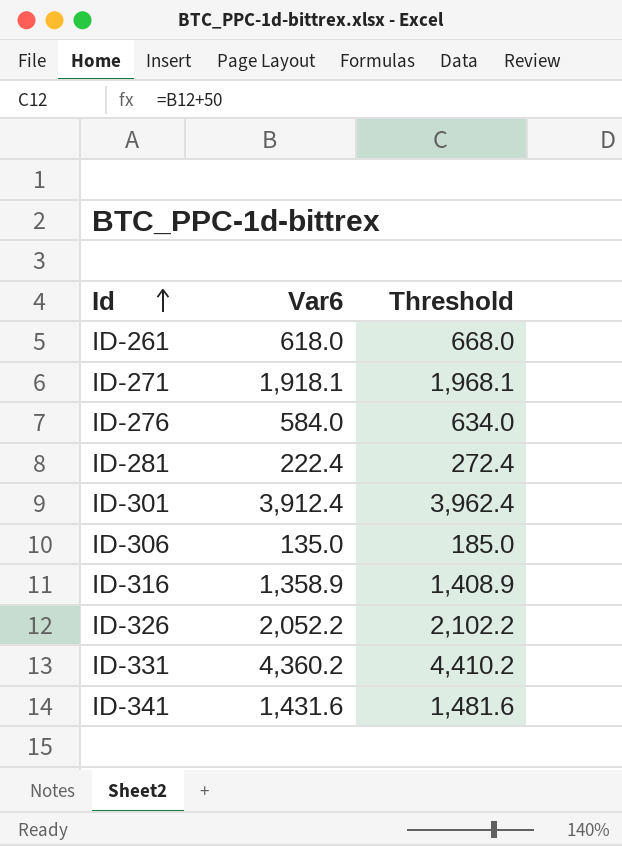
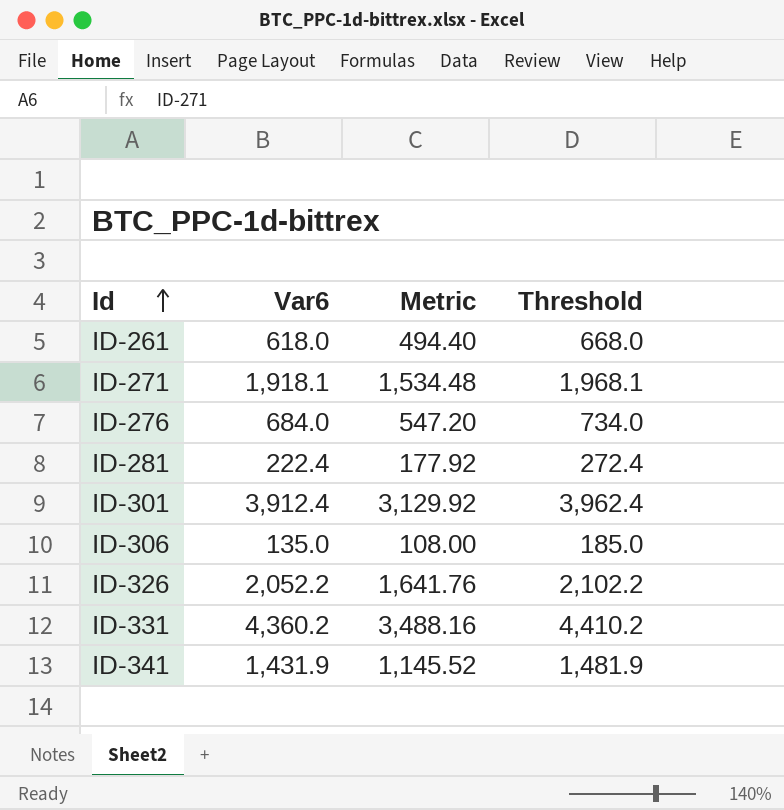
column Metric | formula: none -> [Var6] * 0.8
row ID-316: 1,358.9 | 1,408.9 -> none
ID-276 | Var6: 584.0 -> 684.0
ID-276 | Threshold: 634.0 -> 734.0
ID-341 | Var6: 1,431.6 -> 1,431.9
ID-341 | Threshold: 1,481.6 -> 1,481.9

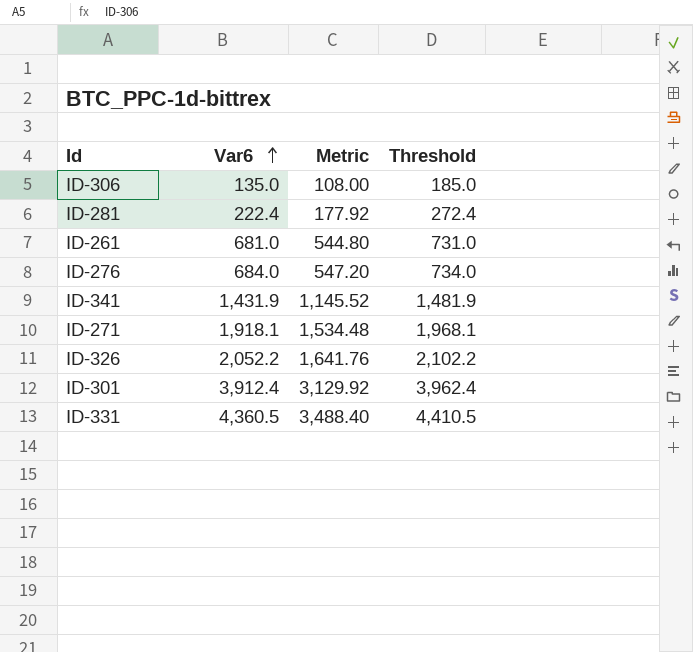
row order: Id ascending -> Var6 ascending
ID-261 | Var6: 618.0 -> 681.0
ID-261 | Metric: 494.40 -> 544.80
ID-261 | Threshold: 668.0 -> 731.0
ID-331 | Var6: 4,360.2 -> 4,360.5
ID-331 | Metric: 3,488.16 -> 3,488.40
ID-331 | Threshold: 4,410.2 -> 4,410.5

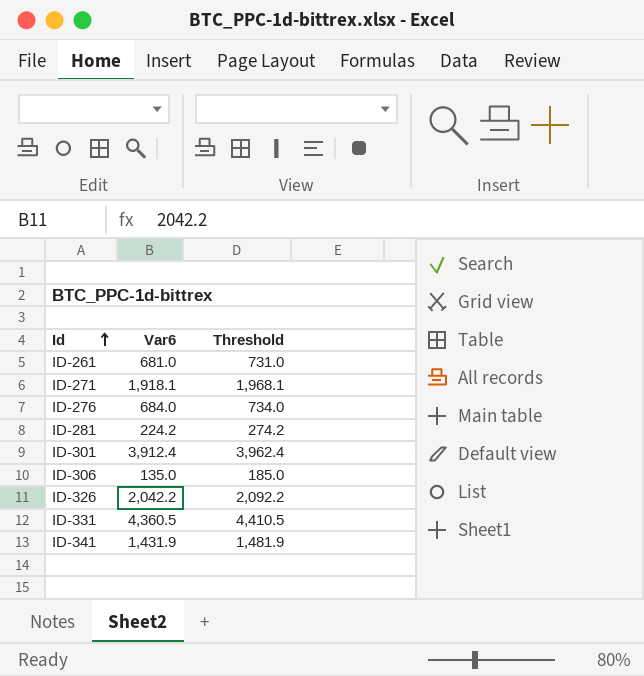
row order: Var6 ascending -> Id ascending
column Metric | formula: [Var6] * 0.8 -> none
ID-281 | Var6: 222.4 -> 224.2
ID-281 | Threshold: 272.4 -> 274.2
ID-326 | Var6: 2,052.2 -> 2,042.2
ID-326 | Threshold: 2,102.2 -> 2,092.2

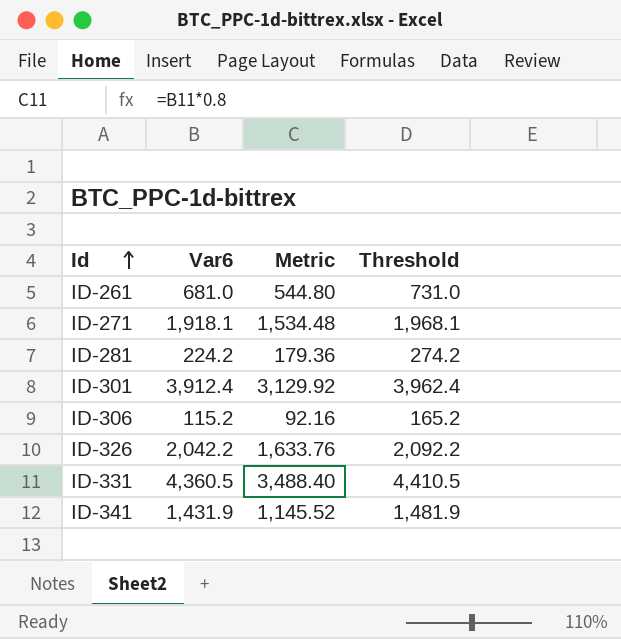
column Metric | formula: none -> [Var6] * 0.8
row ID-276: 684.0 | 734.0 -> none
ID-306 | Var6: 135.0 -> 115.2
ID-306 | Threshold: 185.0 -> 165.2

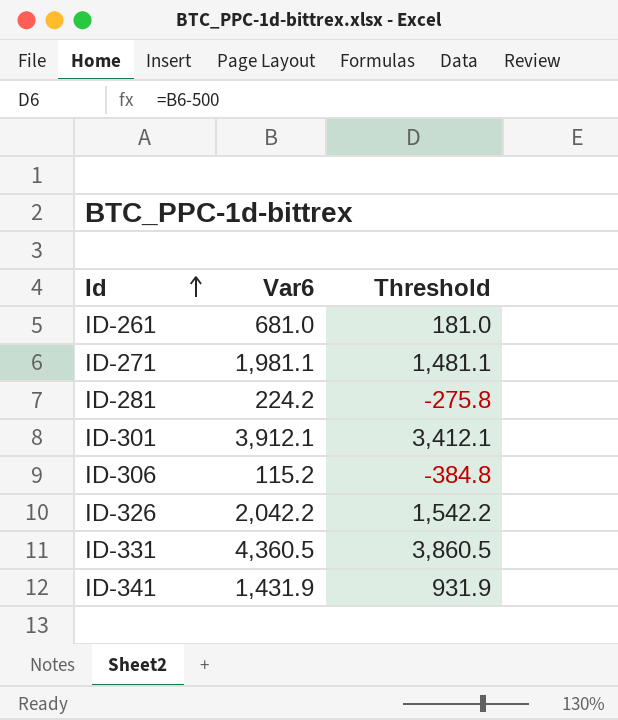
column Metric | formula: [Var6] * 0.8 -> none
column Threshold | formula: [Var6] + 50 -> [Var6] - 500
ID-271 | Var6: 1,918.1 -> 1,981.1
ID-301 | Var6: 3,912.4 -> 3,912.1

